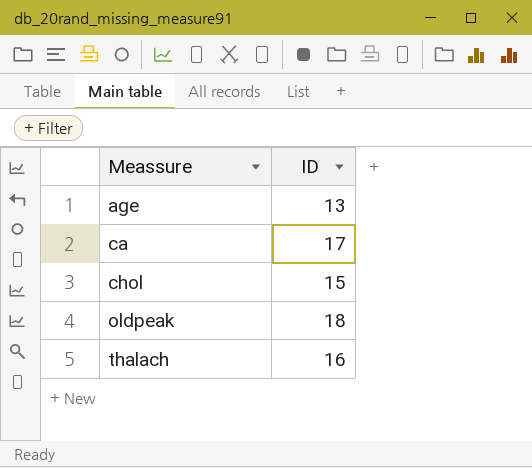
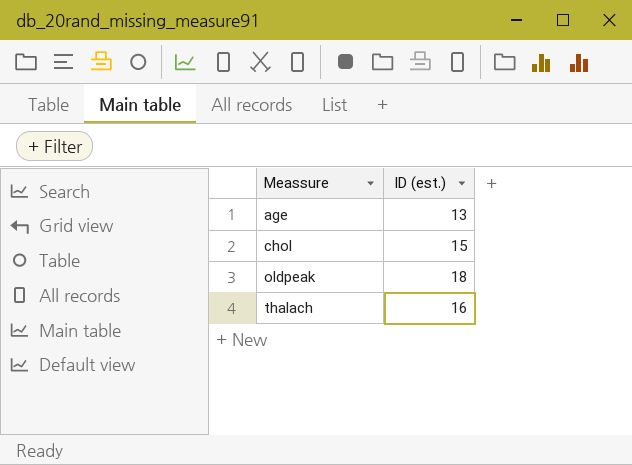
column name: ID -> ID (est.)
row ca: 17 -> none

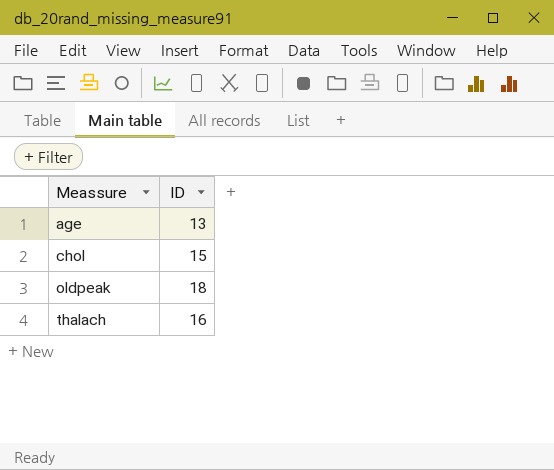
column name: ID (est.) -> ID

